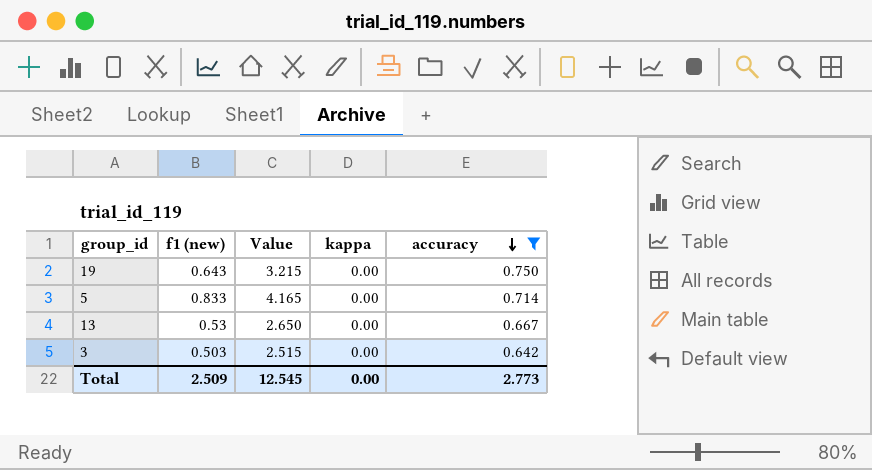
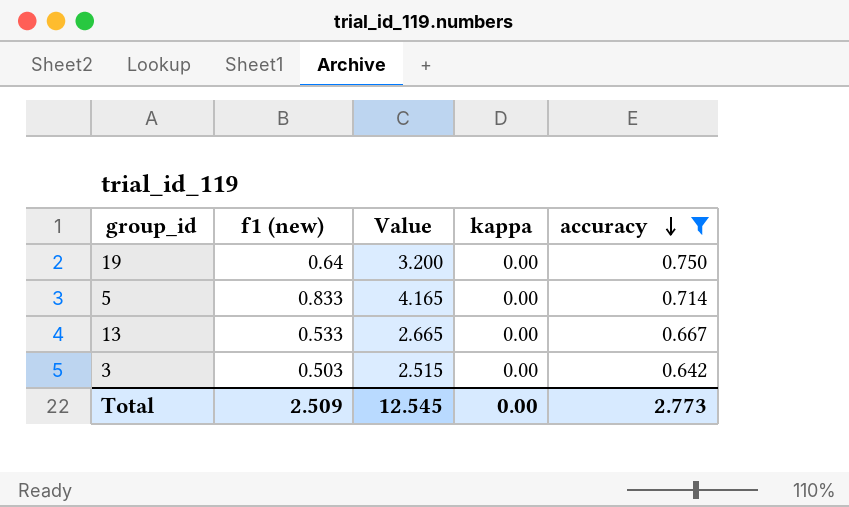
19 | f1 (new): 0.643 -> 0.64
19 | Value: 3.215 -> 3.200
13 | f1 (new): 0.53 -> 0.533
13 | Value: 2.650 -> 2.665

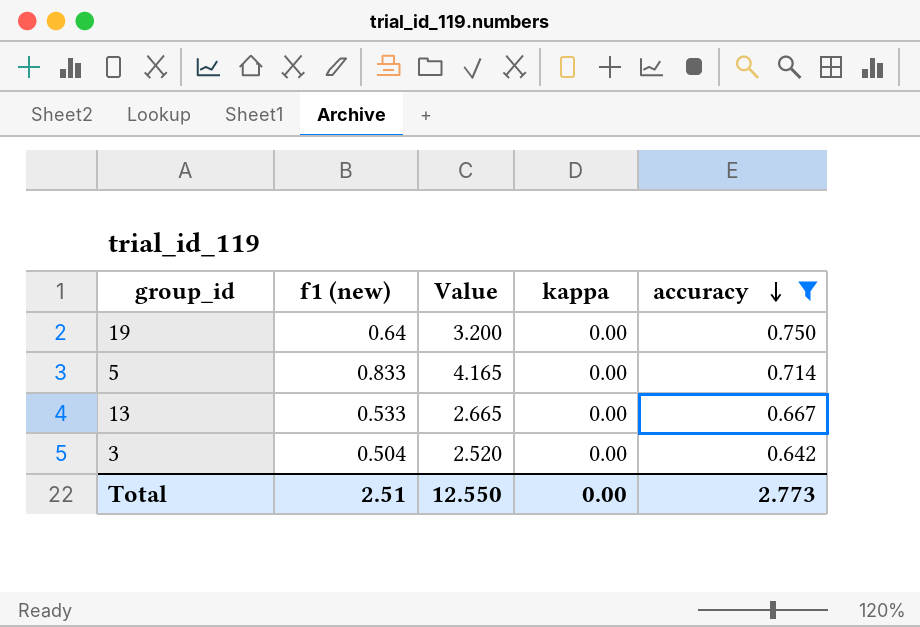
3 | f1 (new): 0.503 -> 0.504
3 | Value: 2.515 -> 2.520
Total | f1 (new): 2.509 -> 2.51
Total | Value: 12.545 -> 12.550

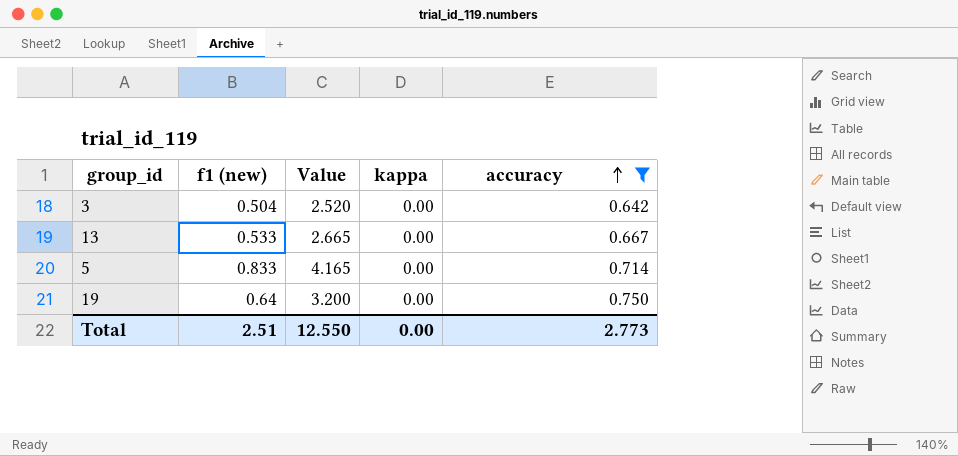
row order: accuracy descending -> accuracy ascending

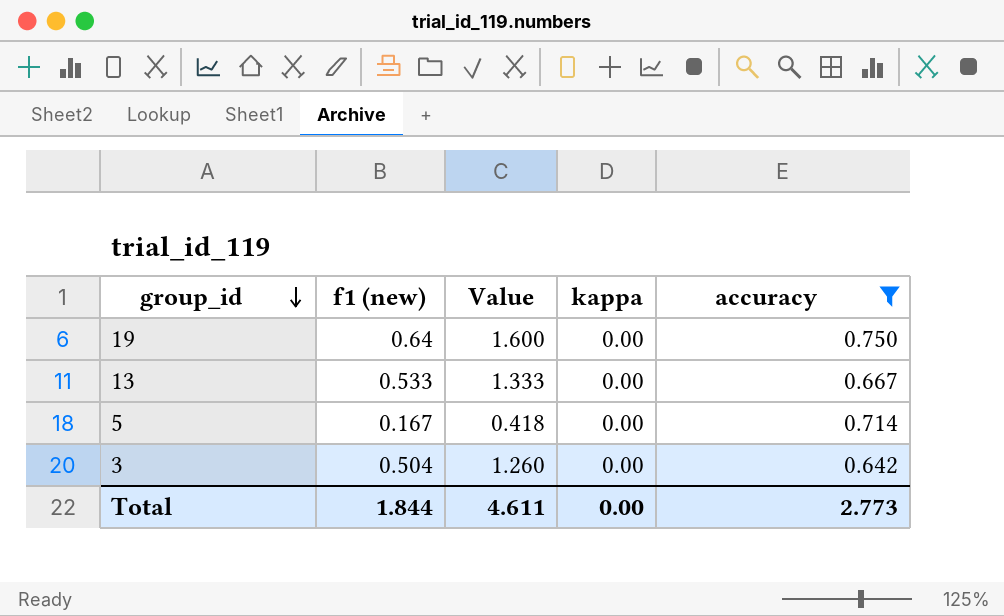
row order: accuracy ascending -> group_id descending
column Value | formula: [f1 (new)] * 5 -> [f1 (new)] * 2.5
5 | f1 (new): 0.833 -> 0.167
Total | f1 (new): 2.51 -> 1.844
Total | Value: 12.550 -> 4.611

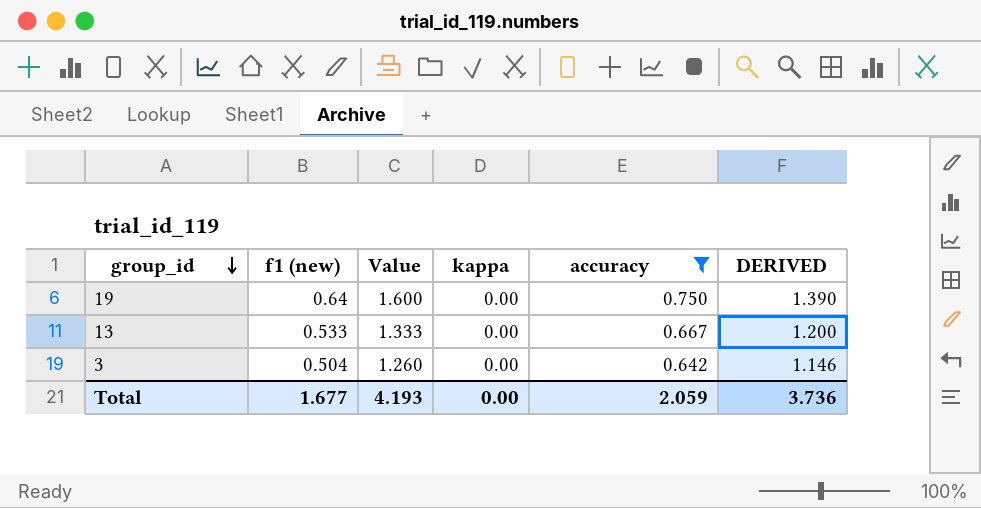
column DERIVED | formula: none -> [f1 (new)] + [accuracy]
row 5: 0.167 | 0.418 | 0.00 | 0.714 -> none
Total | f1 (new): 1.844 -> 1.677
Total | Value: 4.611 -> 4.193
Total | accuracy: 2.773 -> 2.059

